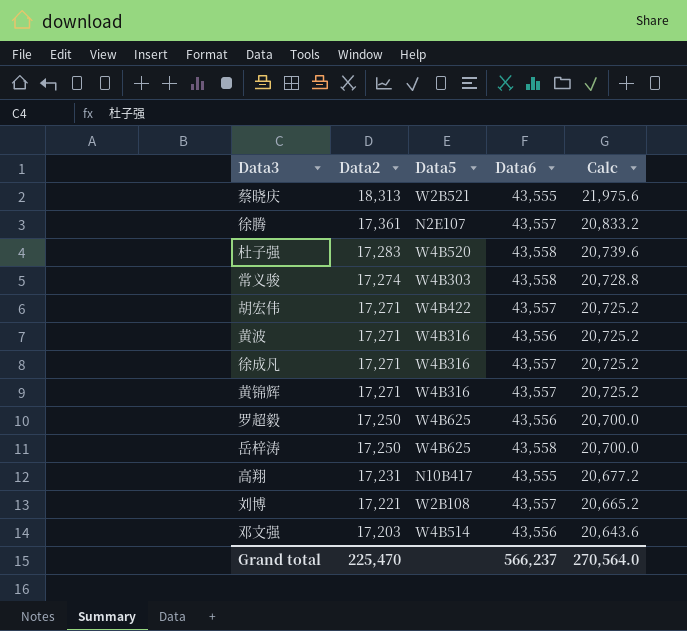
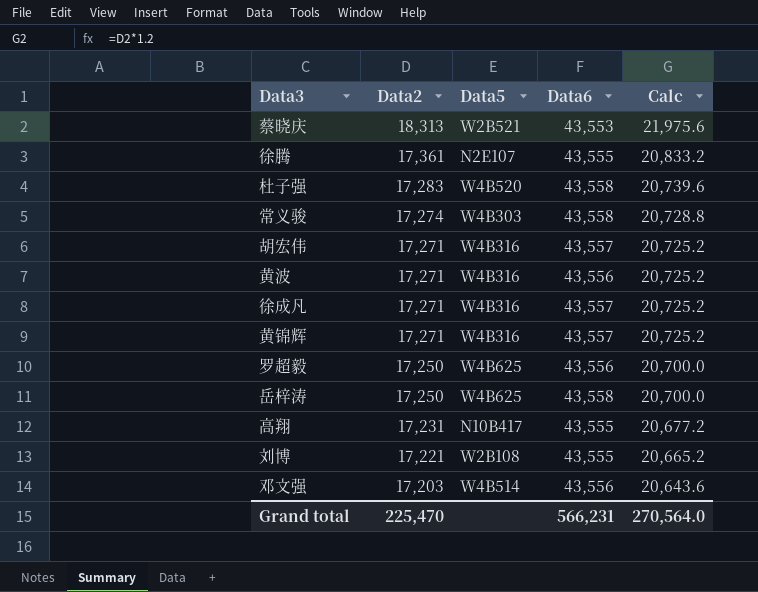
蔡晓庆 | Data6: 43,555 -> 43,553
徐腾 | Data6: 43,557 -> 43,555
胡宏伟 | Data5: W4B422 -> W4B316
刘博 | Data6: 43,557 -> 43,555
Grand total | Data6: 566,237 -> 566,231

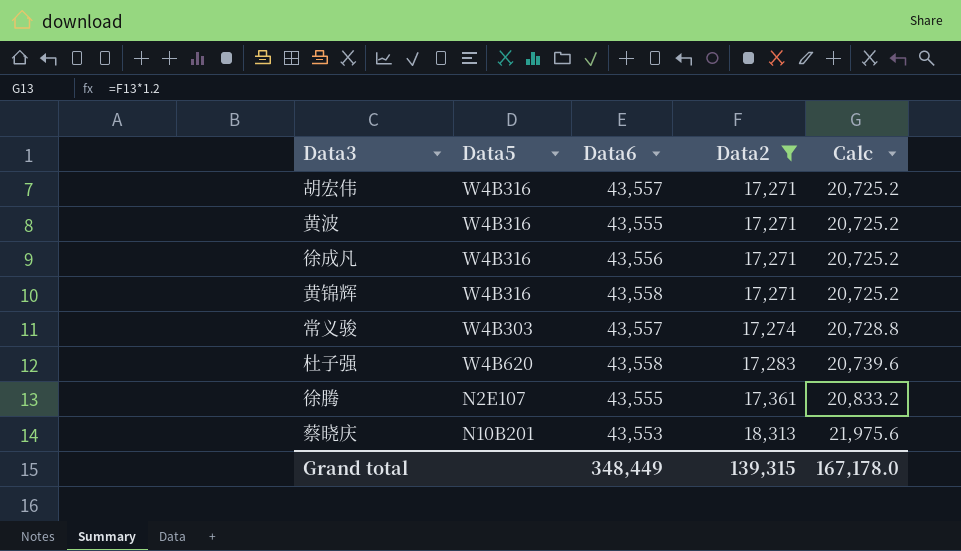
filter: none -> Data2 >= 17,271
row order: Data2 descending -> Data2 ascending
column Data2 | position: 2 -> 4
黄波 | Data6: 43,556 -> 43,555
徐成凡 | Data6: 43,557 -> 43,556
黄锦辉 | Data6: 43,557 -> 43,558
常义骏 | Data6: 43,558 -> 43,557
杜子强 | Data5: W4B520 -> W4B620
蔡晓庆 | Data5: W2B521 -> N10B201
Grand total | Data6: 566,231 -> 348,449
Grand total | Data2: 225,470 -> 139,315
Grand total | Calc: 270,564.0 -> 167,178.0

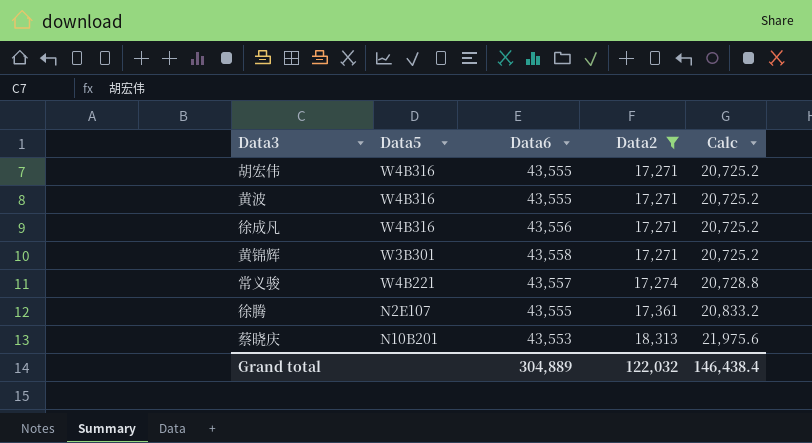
row 杜子强: W4B620 | 43,558 | 17,283 | 20,739.6 -> none
胡宏伟 | Data6: 43,557 -> 43,555
黄锦辉 | Data5: W4B316 -> W3B301
常义骏 | Data5: W4B303 -> W4B221
Grand total | Data6: 348,449 -> 304,889
Grand total | Data2: 139,315 -> 122,032
Grand total | Calc: 167,178.0 -> 146,438.4

